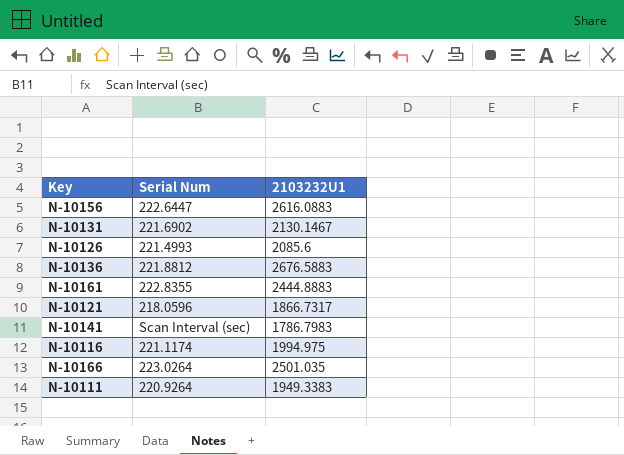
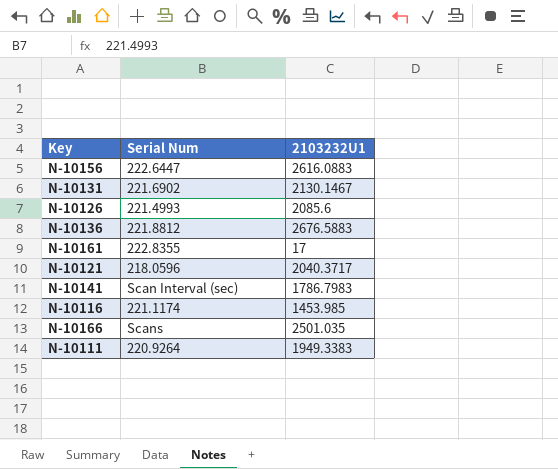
N-10161 | 2103232U1: 2444.8883 -> 17
N-10121 | 2103232U1: 1866.7317 -> 2040.3717
N-10116 | 2103232U1: 1994.975 -> 1453.985
N-10166 | Serial Num: 223.0264 -> Scans

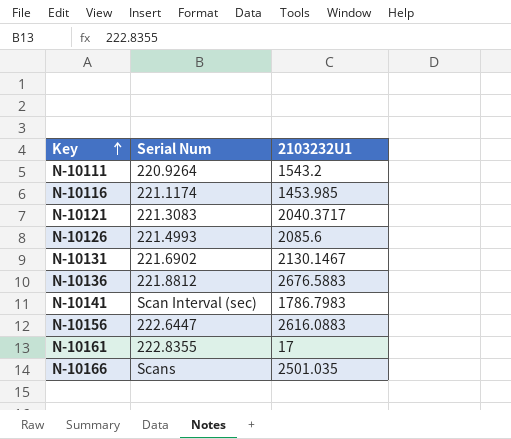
row order: none -> Key ascending
N-10111 | 2103232U1: 1949.3383 -> 1543.2
N-10121 | Serial Num: 218.0596 -> 221.3083

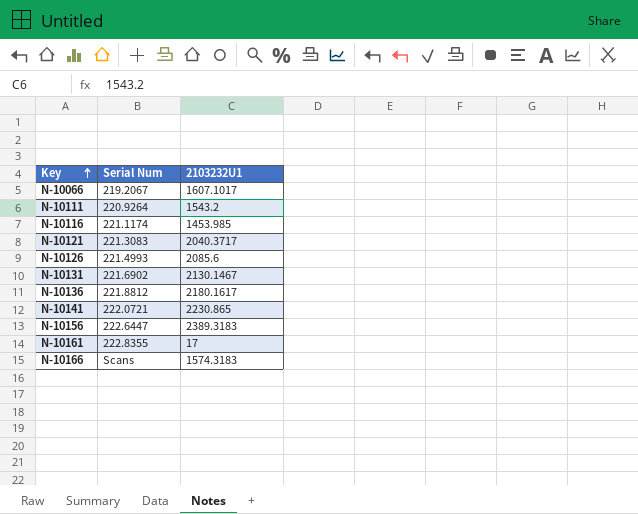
row N-10066: none -> 219.2067 | 1607.1017
N-10136 | 2103232U1: 2676.5883 -> 2180.1617
N-10141 | Serial Num: Scan Interval (sec) -> 222.0721
N-10141 | 2103232U1: 1786.7983 -> 2230.865
N-10156 | 2103232U1: 2616.0883 -> 2389.3183
N-10166 | 2103232U1: 2501.035 -> 1574.3183

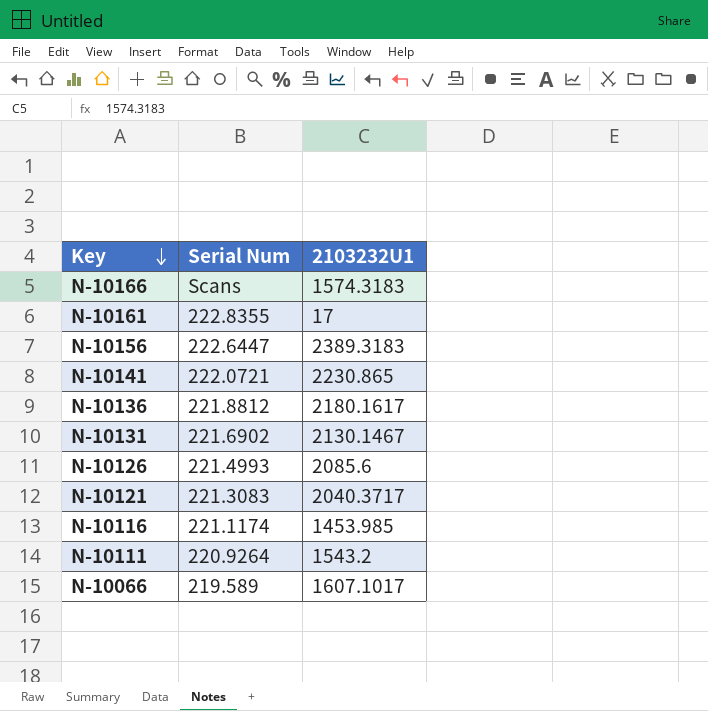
row order: Key ascending -> Key descending
N-10066 | Serial Num: 219.2067 -> 219.589

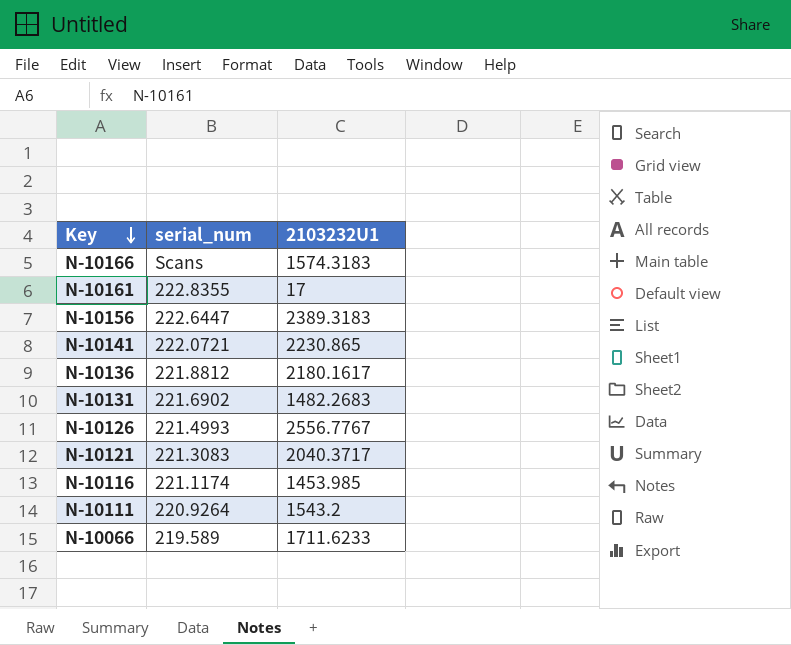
column name: Serial Num -> serial_num
N-10131 | 2103232U1: 2130.1467 -> 1482.2683
N-10126 | 2103232U1: 2085.6 -> 2556.7767
N-10066 | 2103232U1: 1607.1017 -> 1711.6233

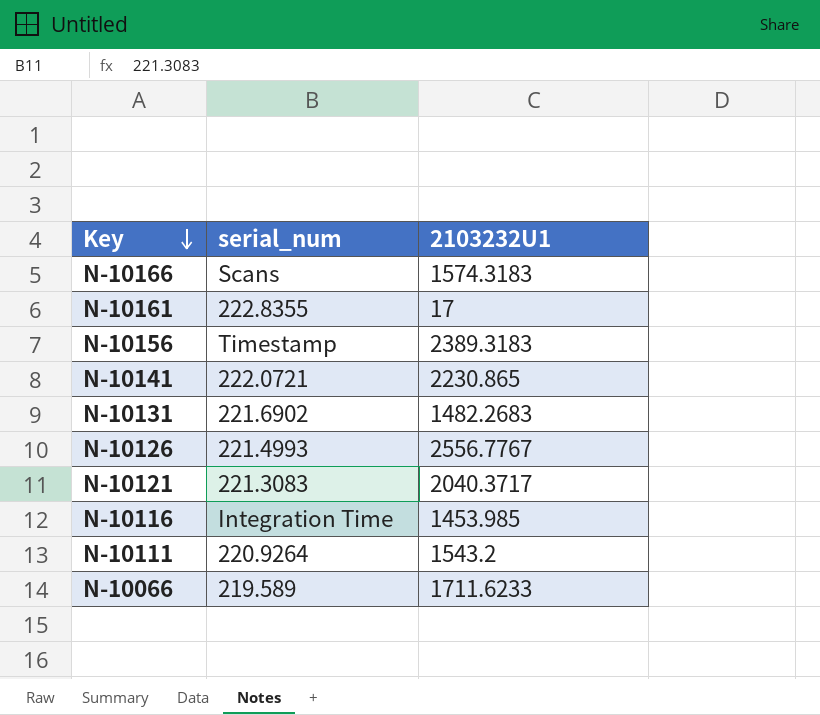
row N-10136: 221.8812 | 2180.1617 -> none
N-10156 | serial_num: 222.6447 -> Timestamp
N-10116 | serial_num: 221.1174 -> Integration Time

